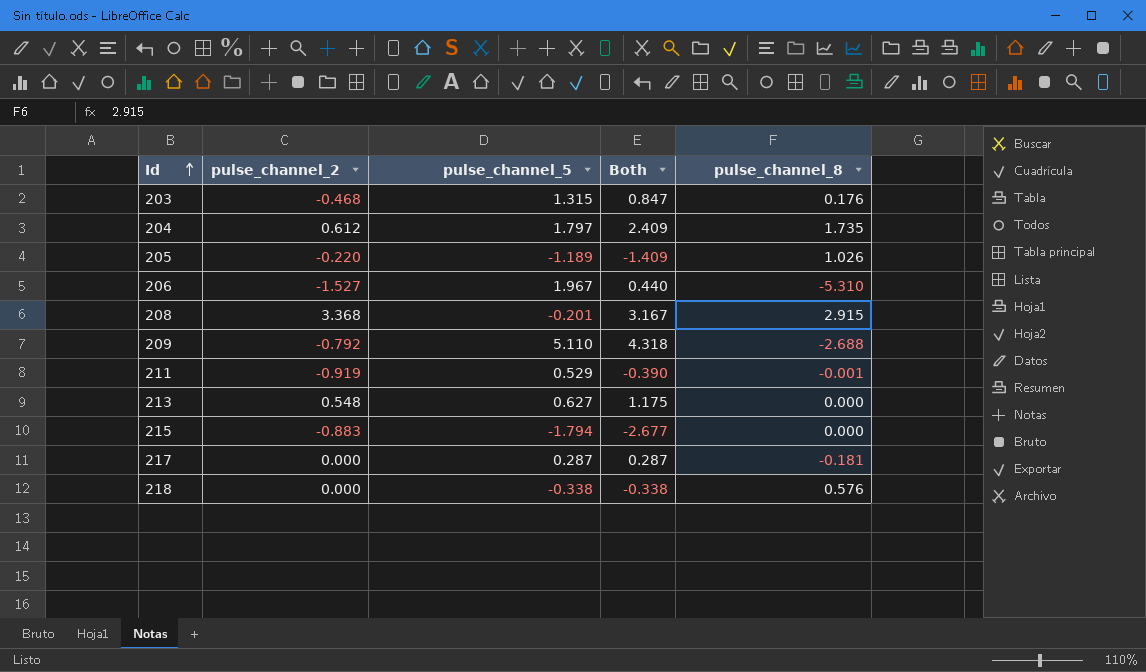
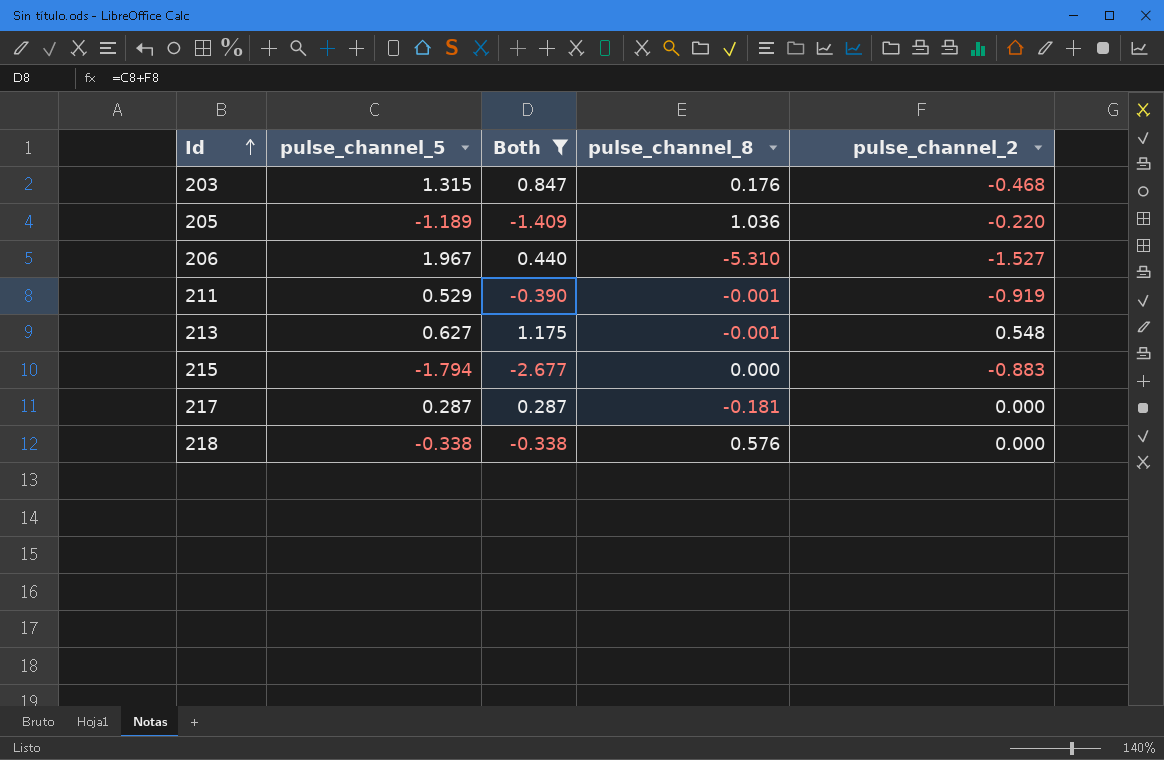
filter: none -> Both <= 1.175
column pulse_channel_2 | position: 2 -> 5
205 | pulse_channel_8: 1.026 -> 1.036
213 | pulse_channel_8: 0.000 -> -0.001

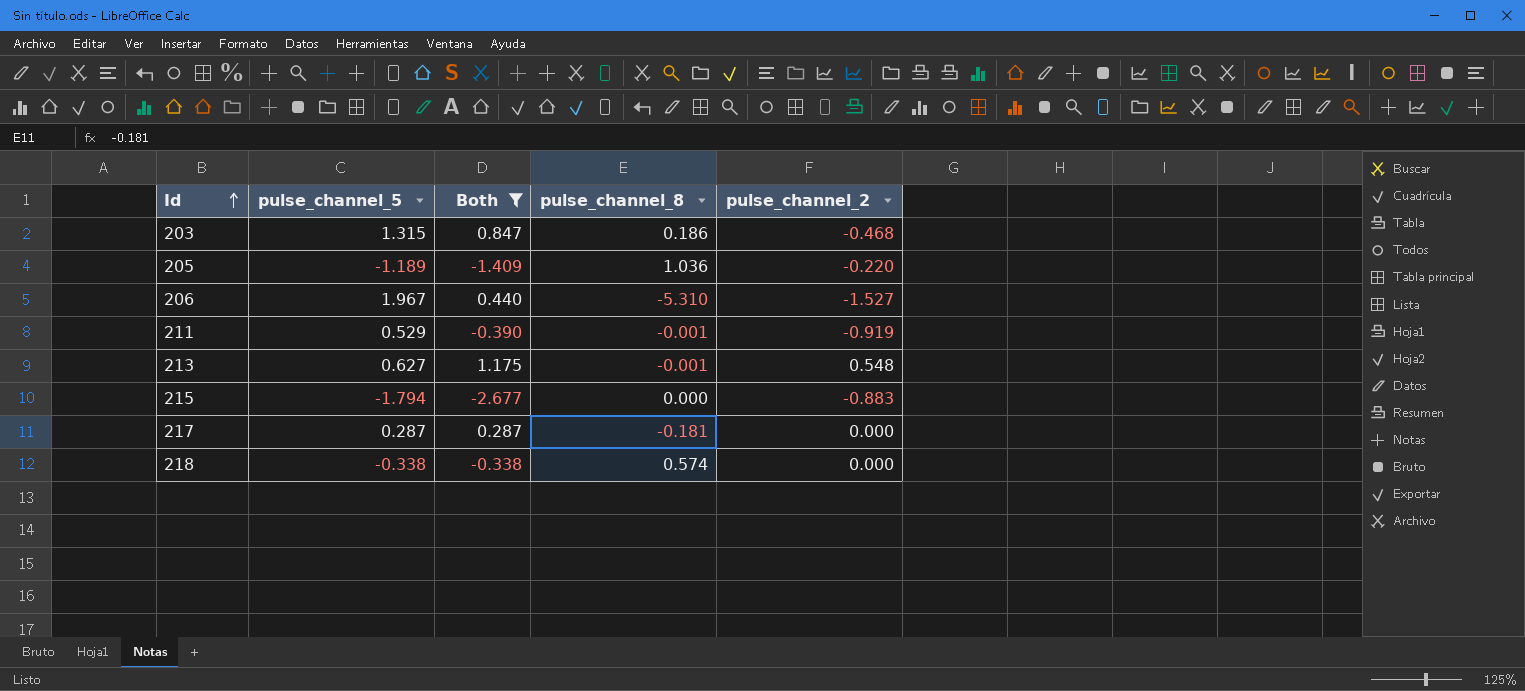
203 | pulse_channel_8: 0.176 -> 0.186
218 | pulse_channel_8: 0.576 -> 0.574

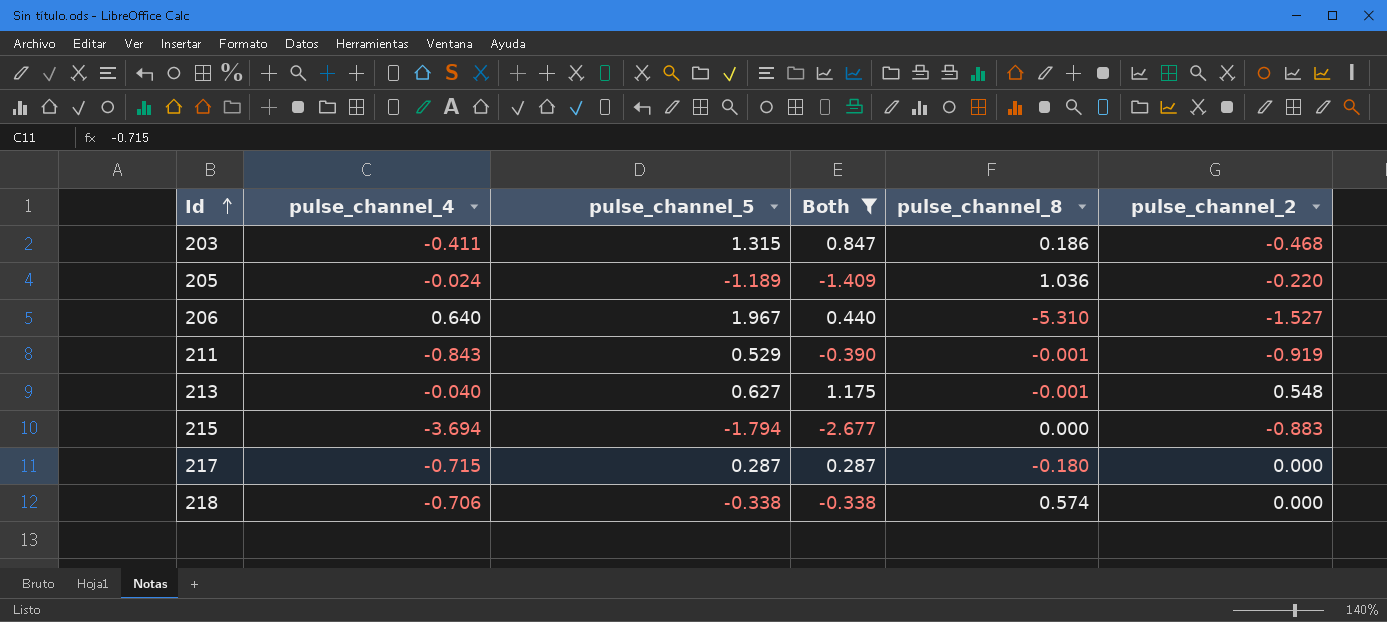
column pulse_channel_4 | position: none -> 2
217 | pulse_channel_8: -0.181 -> -0.180

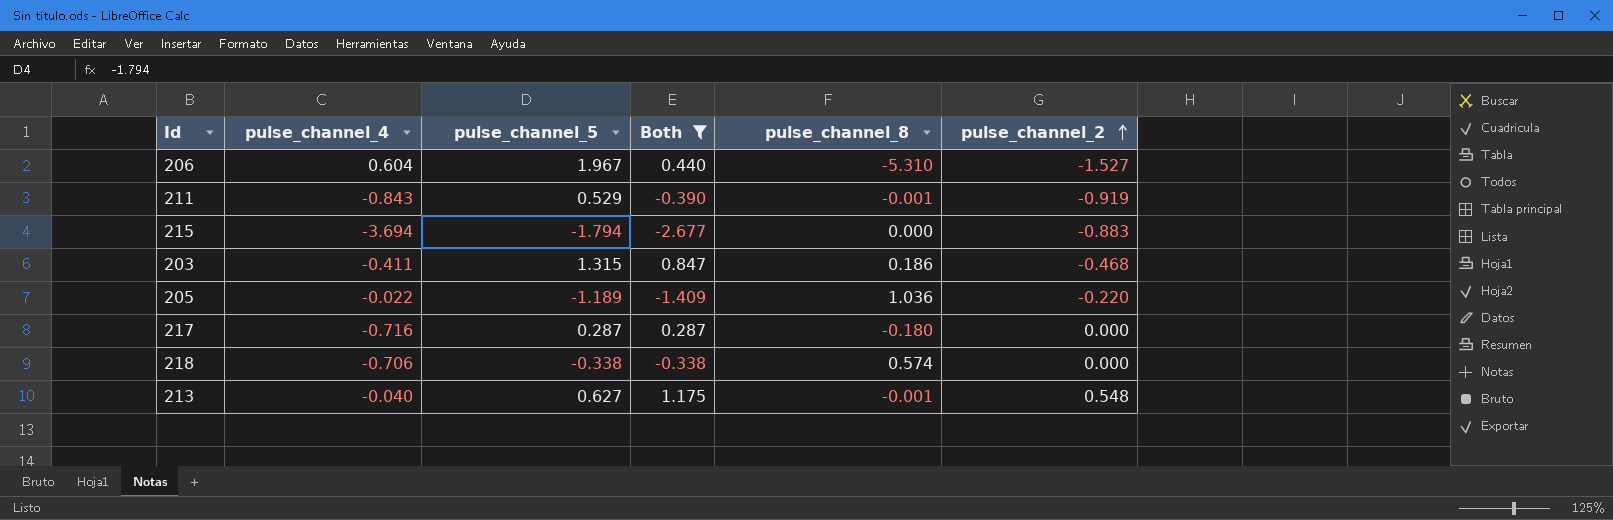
row order: Id ascending -> pulse_channel_2 ascending
206 | pulse_channel_4: 0.640 -> 0.604
205 | pulse_channel_4: -0.024 -> -0.022
217 | pulse_channel_4: -0.715 -> -0.716

